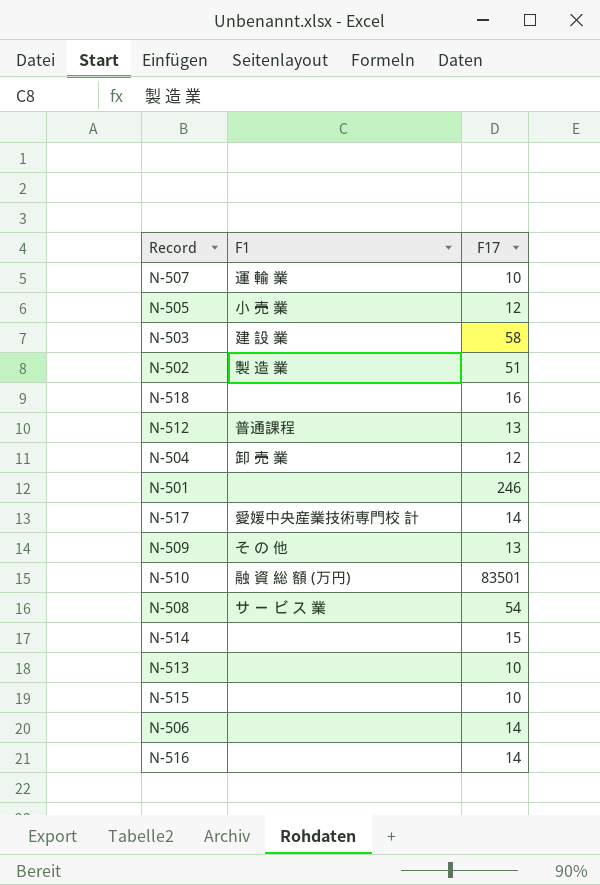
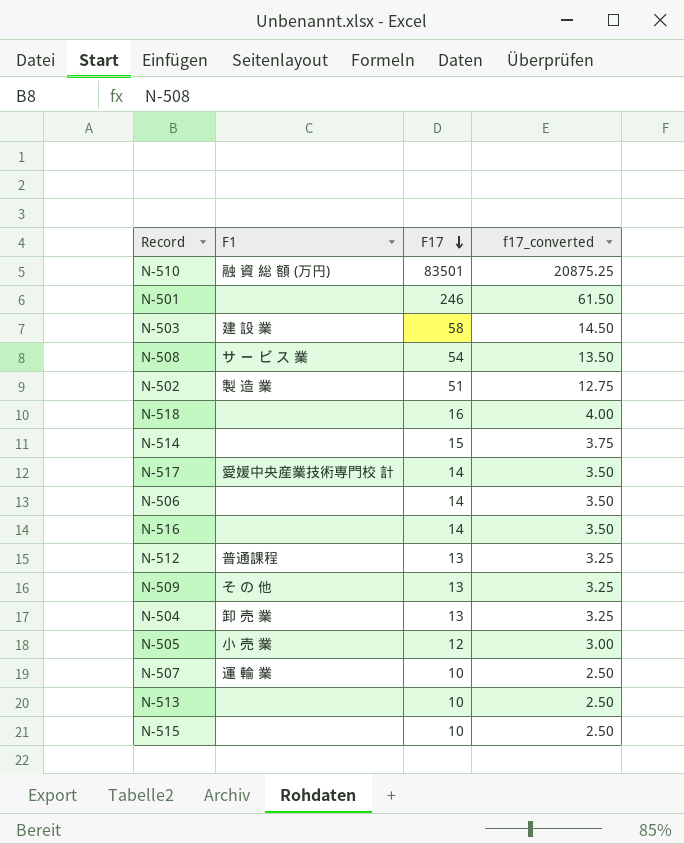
row order: none -> F17 descending
column f17_converted | formula: none -> [F17] * 0.25
N-504 | F17: 12 -> 13

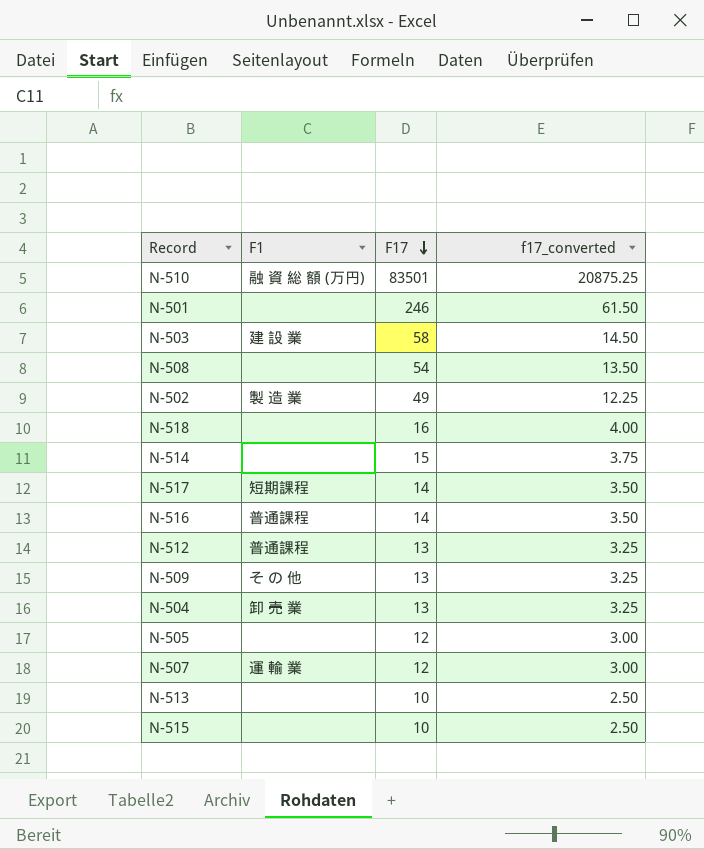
row N-506: none | 14 | 3.50 -> none
N-508 | F1: サ ー ビ ス 業 -> none
N-502 | F17: 51 -> 49
N-502 | f17_converted: 12.75 -> 12.25
N-517 | F1: 愛媛中央産業技術専門校 計 -> 短期課程
N-516 | F1: none -> 普通課程
N-505 | F1: 小 売 業 -> none
N-507 | F17: 10 -> 12
N-507 | f17_converted: 2.50 -> 3.00

